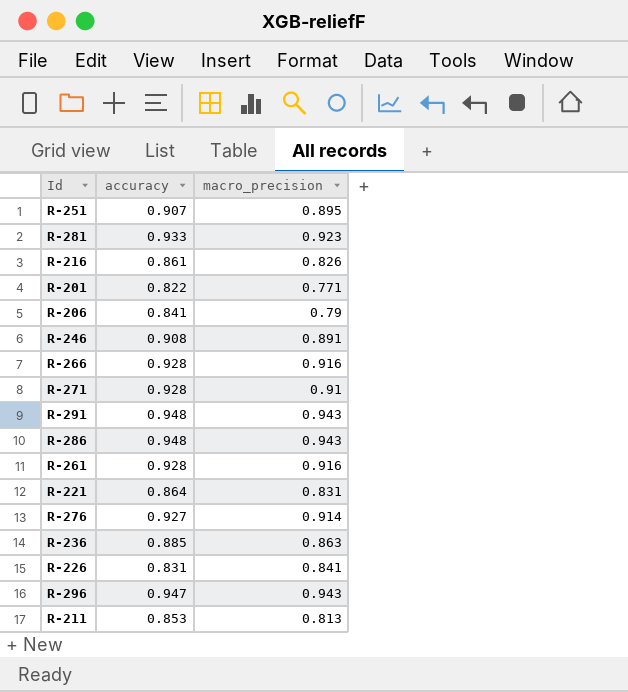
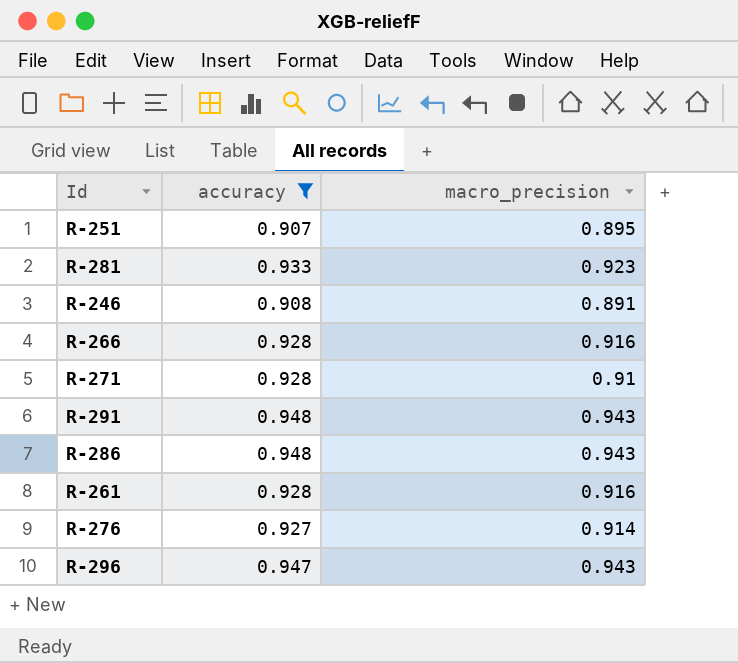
filter: none -> accuracy >= 0.907

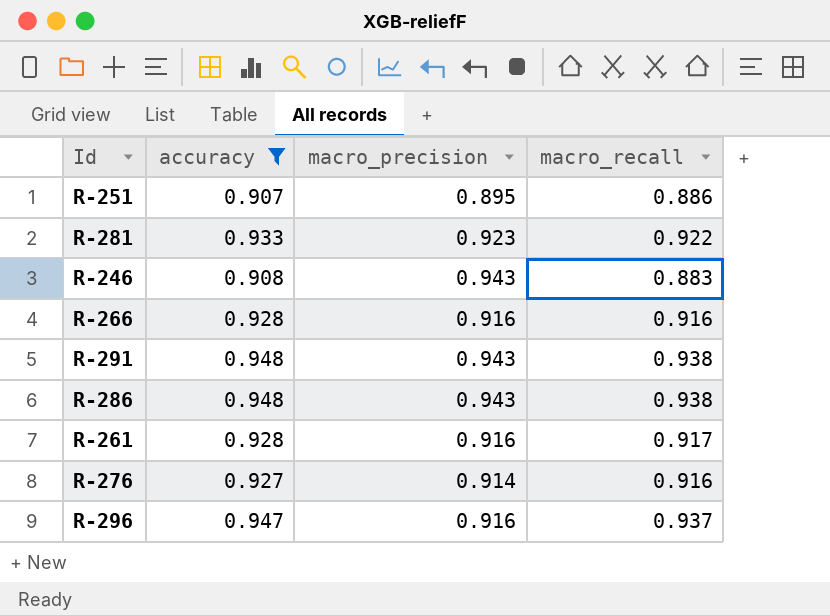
column macro_recall | position: none -> 4
row R-271: 0.928 | 0.91 -> none
R-246 | macro_precision: 0.891 -> 0.943
R-296 | macro_precision: 0.943 -> 0.916

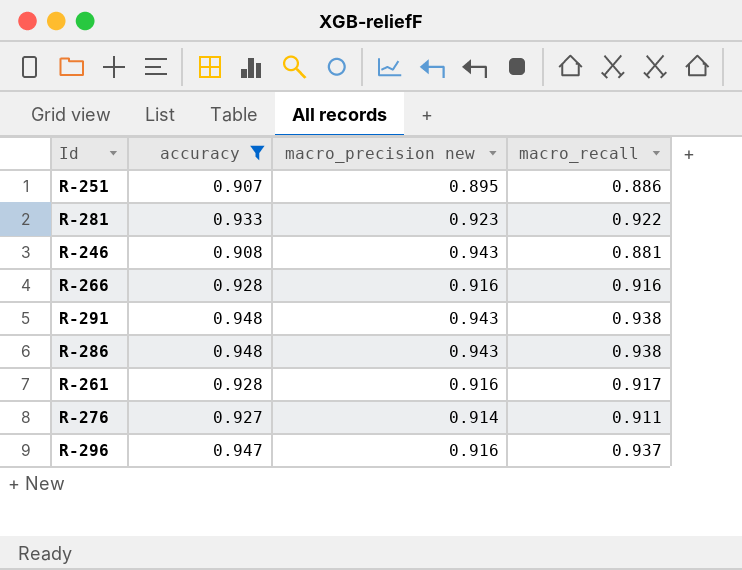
column name: macro_precision -> macro_precision new
R-246 | macro_recall: 0.883 -> 0.881
R-276 | macro_recall: 0.916 -> 0.911

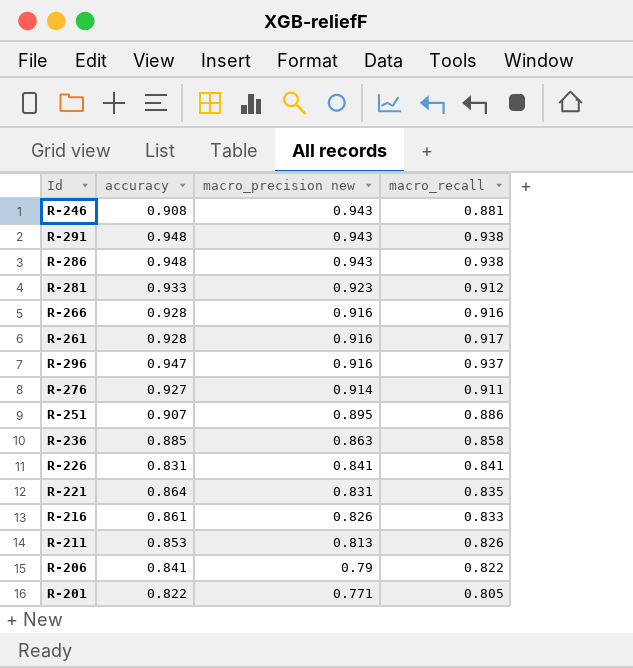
filter: accuracy >= 0.907 -> none
row order: none -> macro_precision new descending
R-281 | macro_recall: 0.922 -> 0.912

